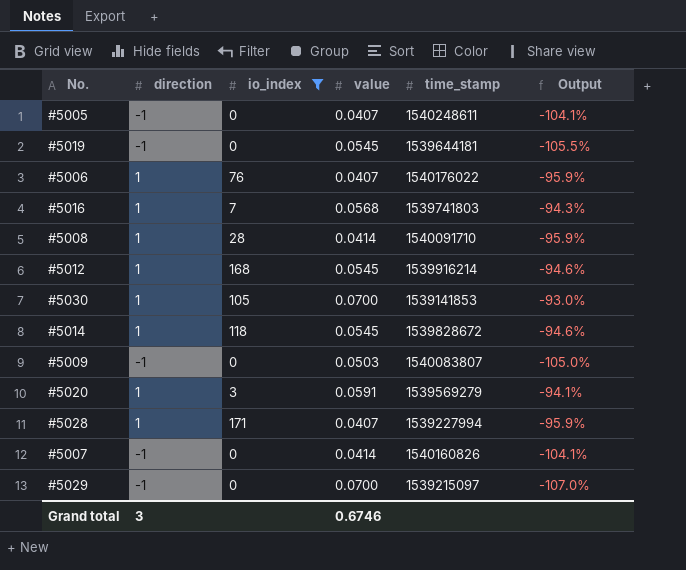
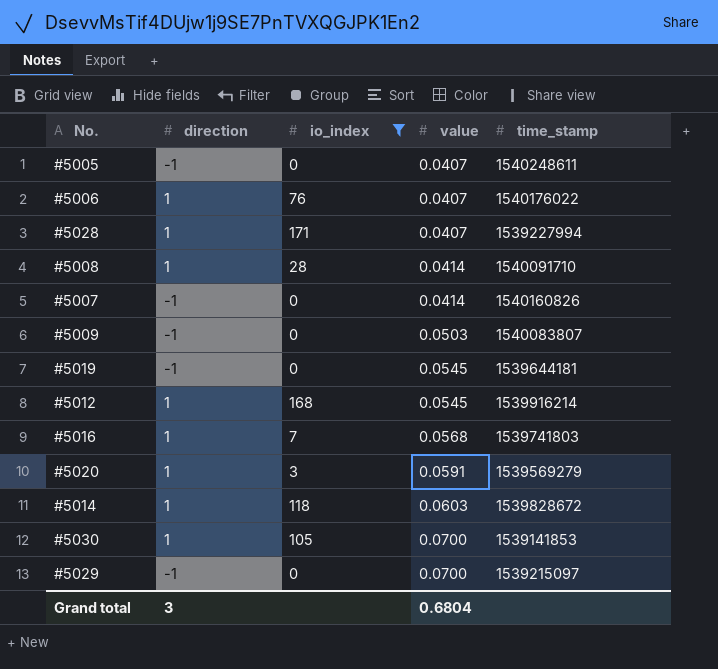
row order: none -> value ascending
column Output | formula: ([value] - [direction]) / [direction] -> none
#5014 | value: 0.0545 -> 0.0603
Grand total | value: 0.6746 -> 0.6804

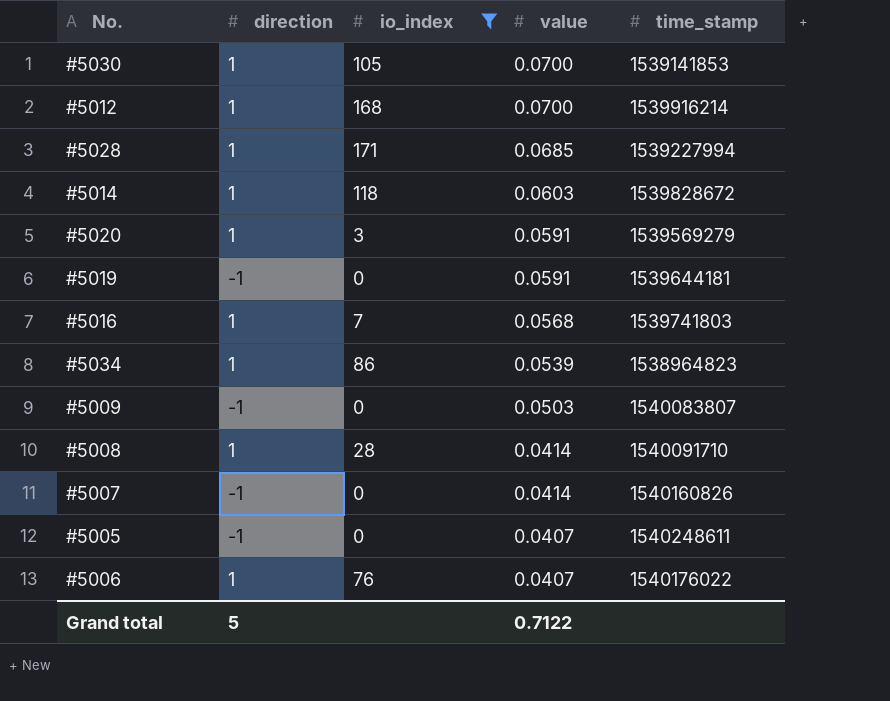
row order: value ascending -> value descending
row #5029: -1 | 0 | 0.0700 | 1539215097 -> none
#5012 | value: 0.0545 -> 0.0700
#5028 | value: 0.0407 -> 0.0685
#5019 | value: 0.0545 -> 0.0591
row #5034: none -> 1 | 86 | 0.0539 | 1538964823
Grand total | direction: 3 -> 5
Grand total | value: 0.6804 -> 0.7122

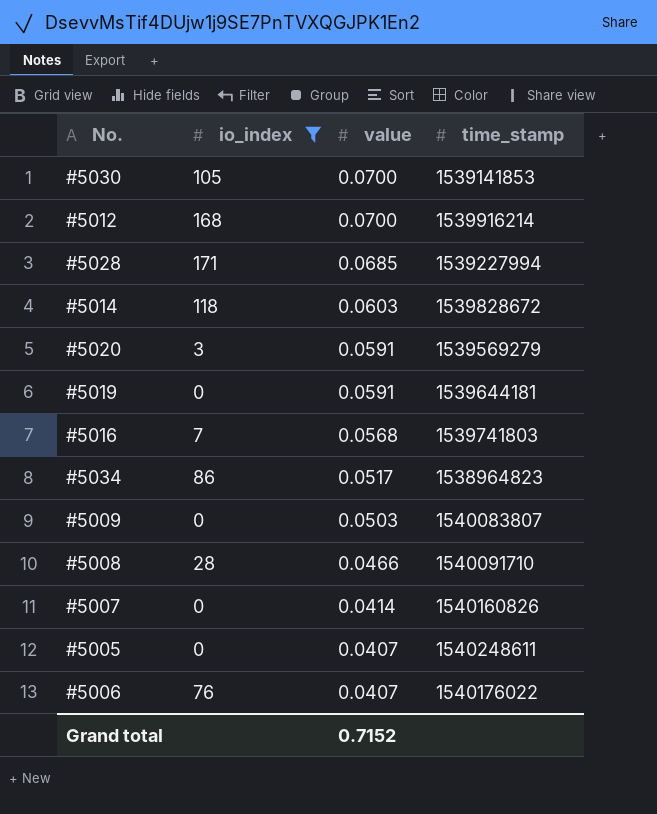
column direction | position: 2 -> none
#5034 | value: 0.0539 -> 0.0517
#5008 | value: 0.0414 -> 0.0466
Grand total | value: 0.7122 -> 0.7152

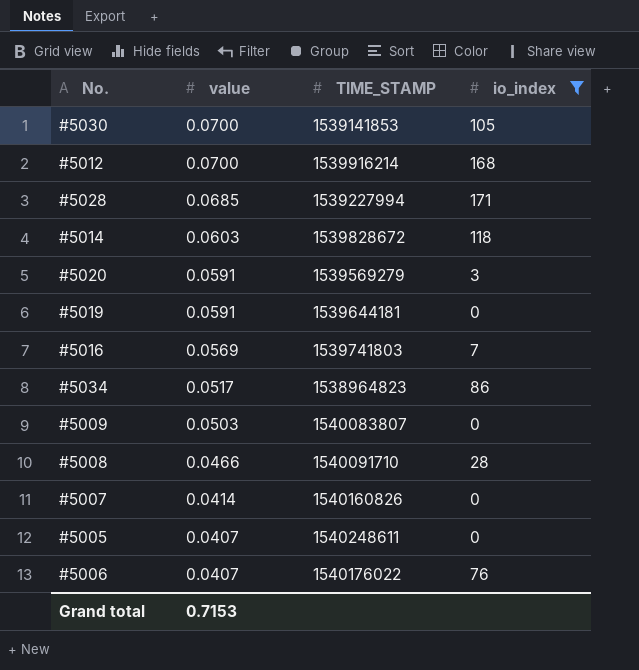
column name: time_stamp -> TIME_STAMP
column io_index | position: 2 -> 4
#5016 | value: 0.0568 -> 0.0569
Grand total | value: 0.7152 -> 0.7153

